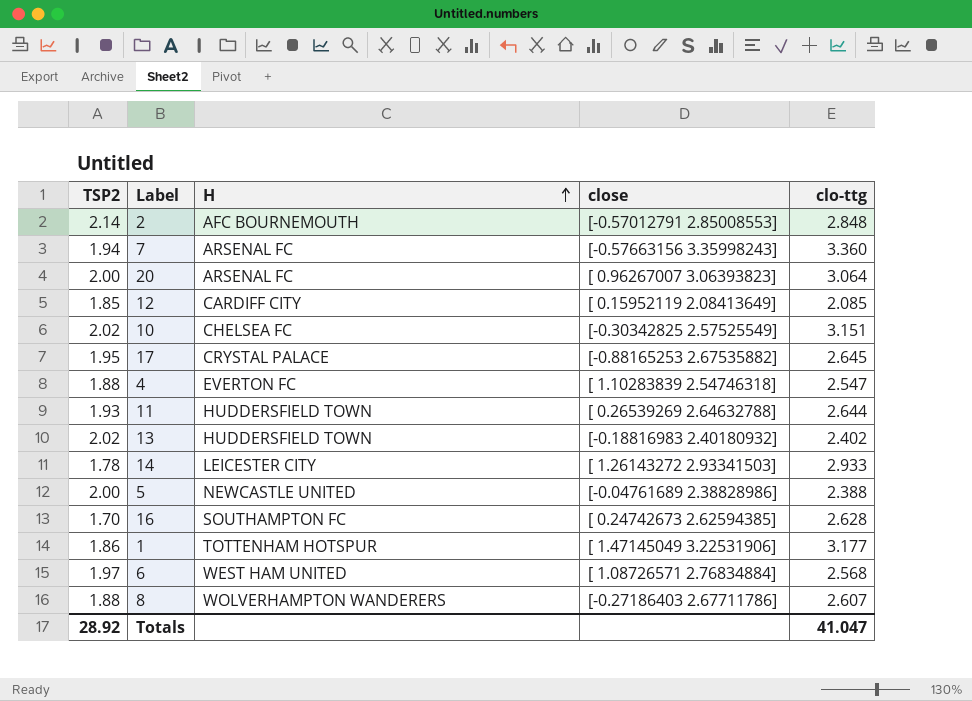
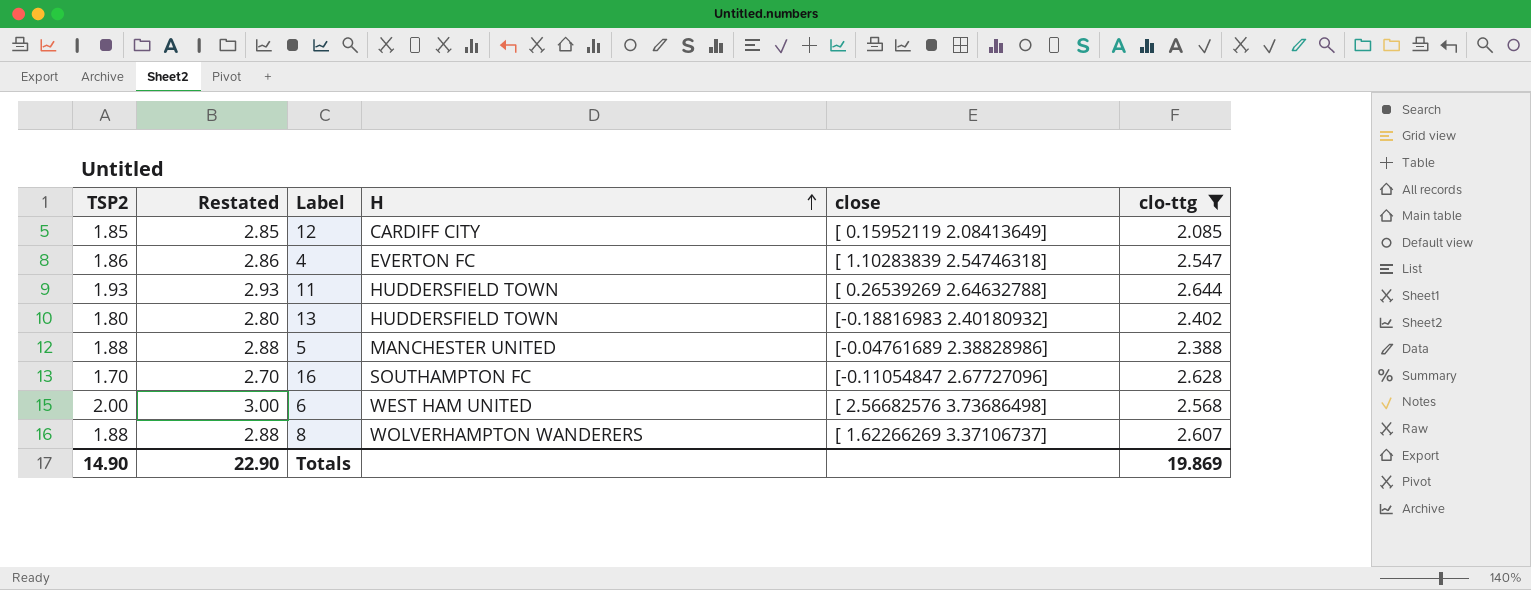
filter: none -> clo-ttg <= 2.644
column Restated | formula: none -> [TSP2] + 1
4 | TSP2: 1.88 -> 1.86
13 | TSP2: 2.02 -> 1.80
5 | TSP2: 2.00 -> 1.88
5 | H: NEWCASTLE UNITED -> MANCHESTER UNITED
16 | close: [ 0.24742673 2.62594385] -> [-0.11054847 2.67727096]
6 | TSP2: 1.97 -> 2.00
6 | close: [ 1.08726571 2.76834884] -> [ 2.56682576 3.73686498]
8 | close: [-0.27186403 2.67711786] -> [ 1.62266269 3.37106737]
Totals | TSP2: 28.92 -> 14.90
Totals | clo-ttg: 41.047 -> 19.869

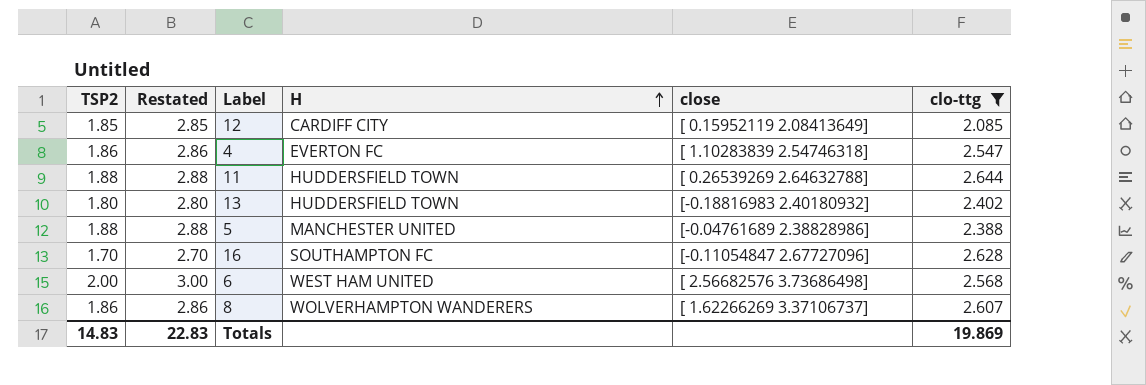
11 | TSP2: 1.93 -> 1.88
11 | Restated: 2.93 -> 2.88
8 | TSP2: 1.88 -> 1.86
8 | Restated: 2.88 -> 2.86
Totals | TSP2: 14.90 -> 14.83
Totals | Restated: 22.90 -> 22.83

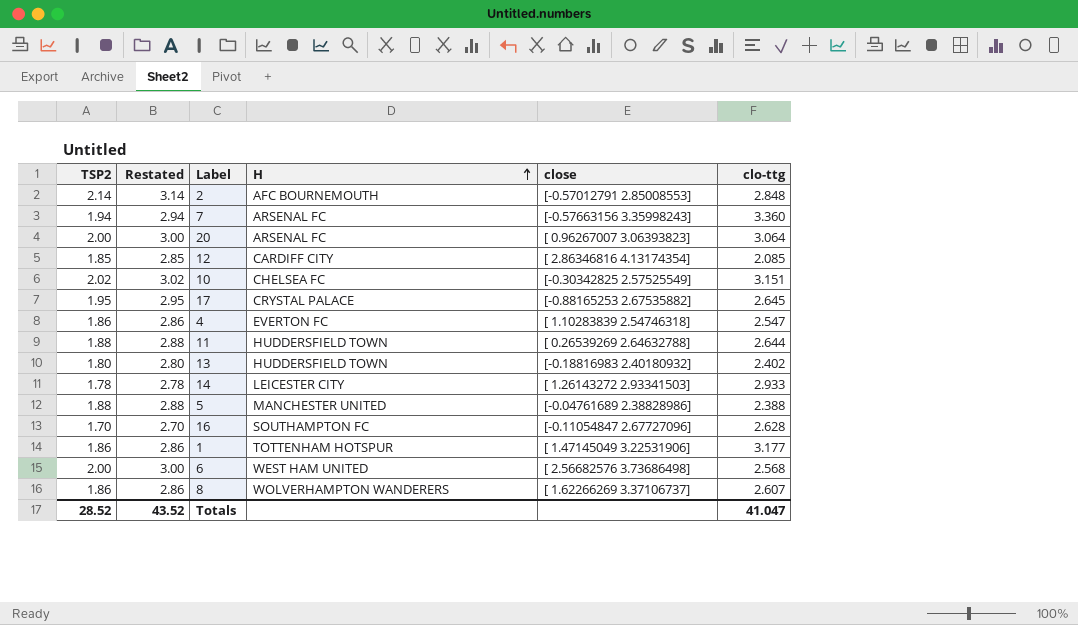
filter: clo-ttg <= 2.644 -> none
12 | close: [ 0.15952119 2.08413649] -> [ 2.86346816 4.13174354]
Totals | TSP2: 14.83 -> 28.52
Totals | Restated: 22.83 -> 43.52
Totals | clo-ttg: 19.869 -> 41.047

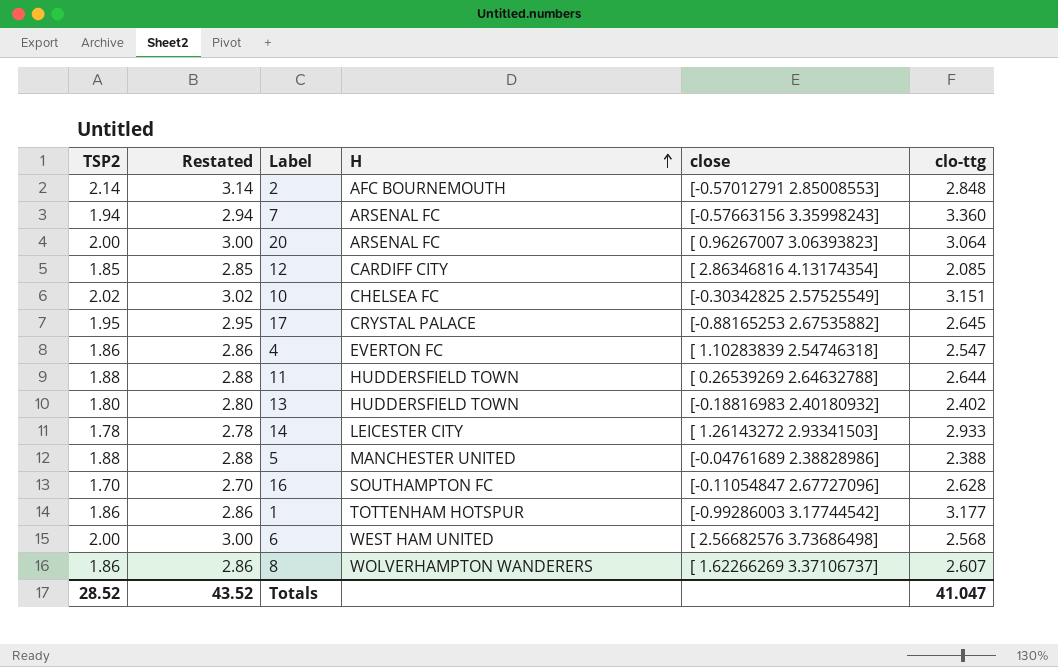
1 | close: [ 1.47145049 3.22531906] -> [-0.99286003 3.17744542]

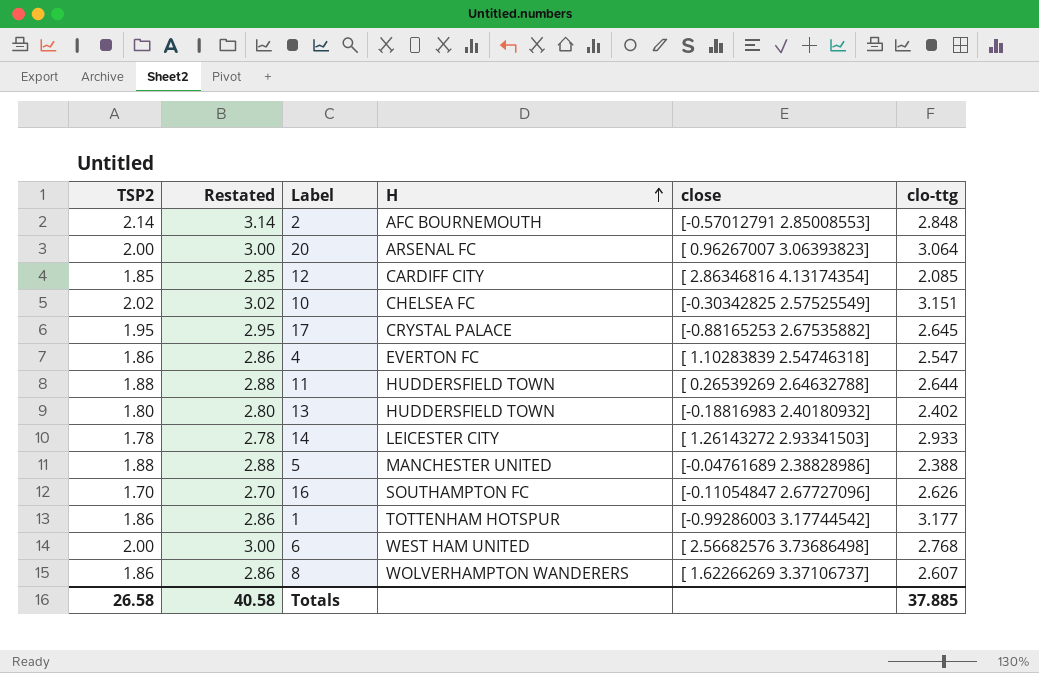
row 7: 1.94 | 2.94 | ARSENAL FC | [-0.57663156 3.35998243] | 3.360 -> none
16 | clo-ttg: 2.628 -> 2.626
6 | clo-ttg: 2.568 -> 2.768
Totals | TSP2: 28.52 -> 26.58
Totals | Restated: 43.52 -> 40.58
Totals | clo-ttg: 41.047 -> 37.885

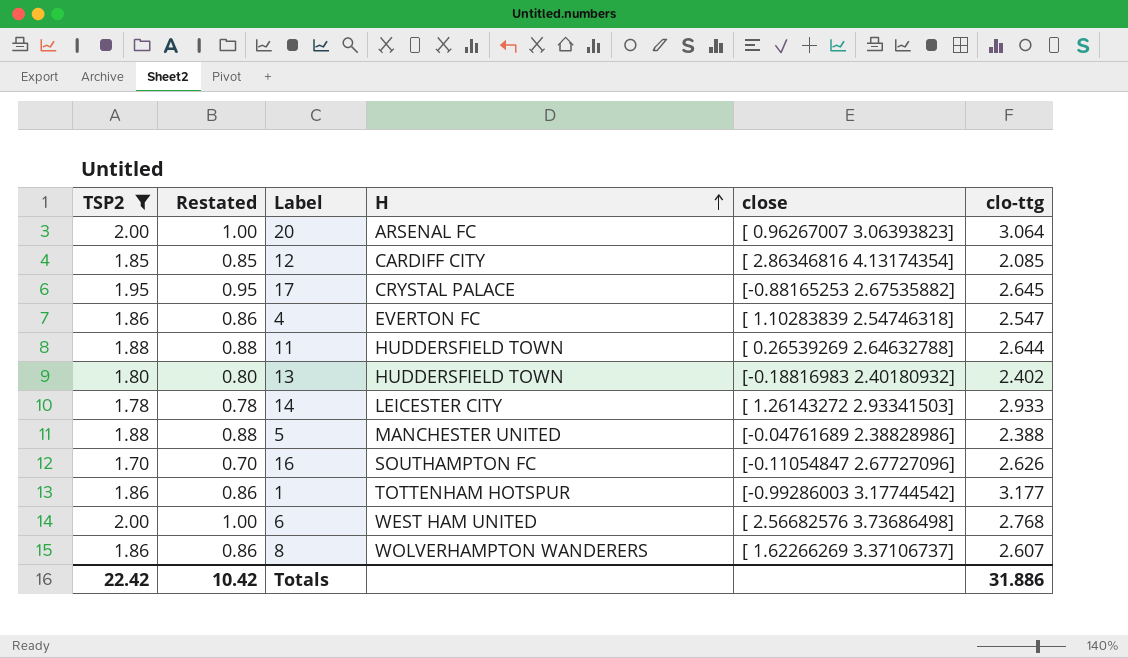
filter: none -> TSP2 <= 2.00
column Restated | formula: [TSP2] + 1 -> [TSP2] - 1
Totals | TSP2: 26.58 -> 22.42
Totals | Restated: 40.58 -> 10.42
Totals | clo-ttg: 37.885 -> 31.886

